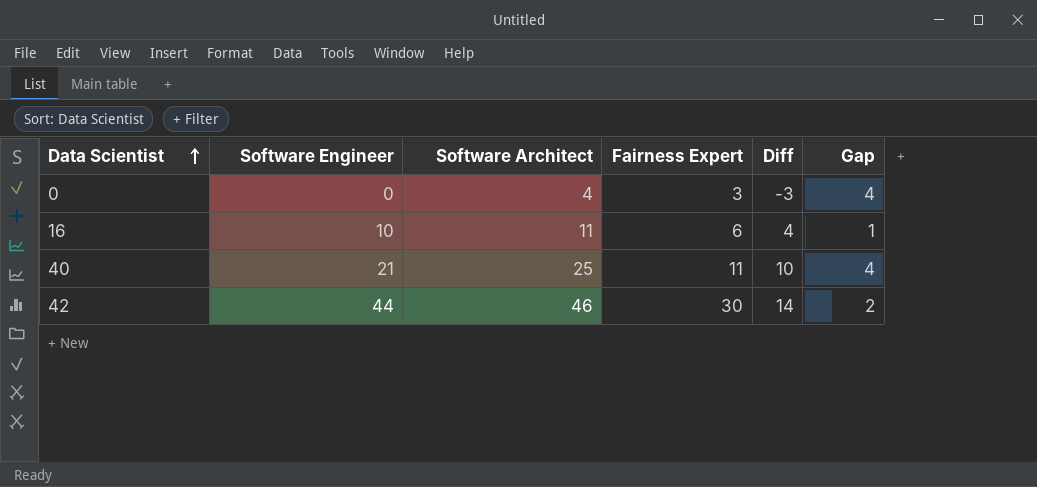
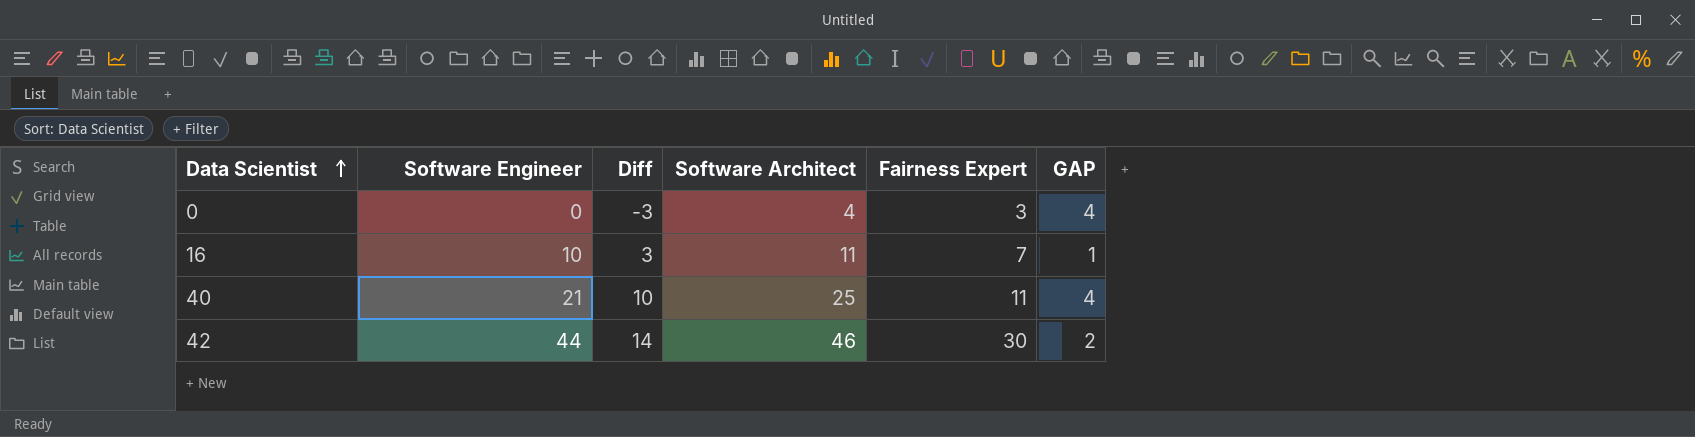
column Diff | position: 5 -> 3
column name: Gap -> GAP
16 | Diff: 4 -> 3
16 | Fairness Expert: 6 -> 7

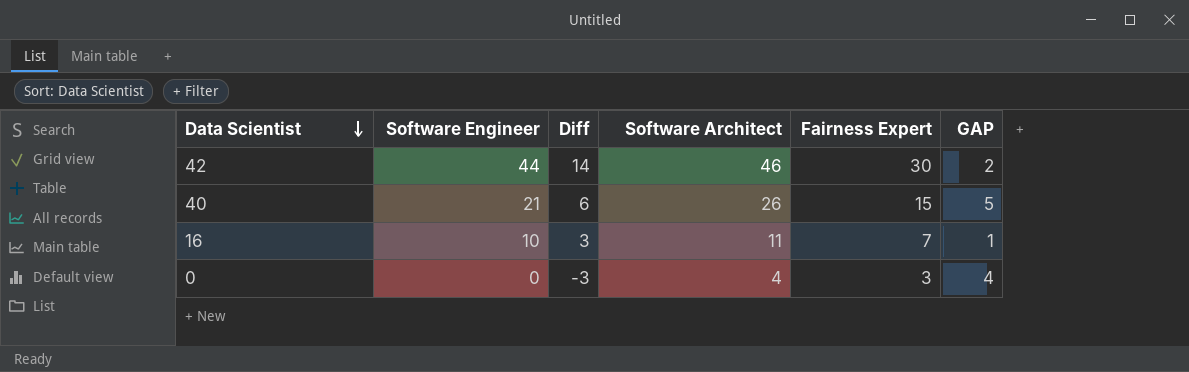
row order: Data Scientist ascending -> Data Scientist descending
40 | Diff: 10 -> 6
40 | Software Architect: 25 -> 26
40 | Fairness Expert: 11 -> 15
40 | GAP: 4 -> 5

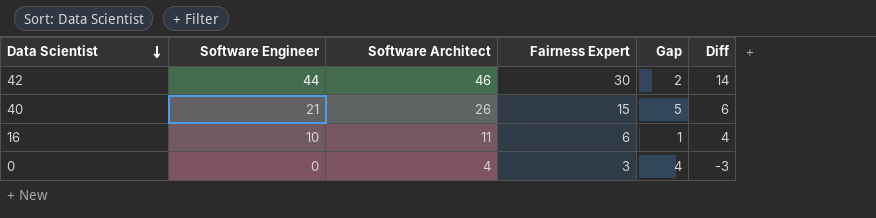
column name: GAP -> Gap
column Diff | position: 3 -> 6
16 | Fairness Expert: 7 -> 6
16 | Diff: 3 -> 4

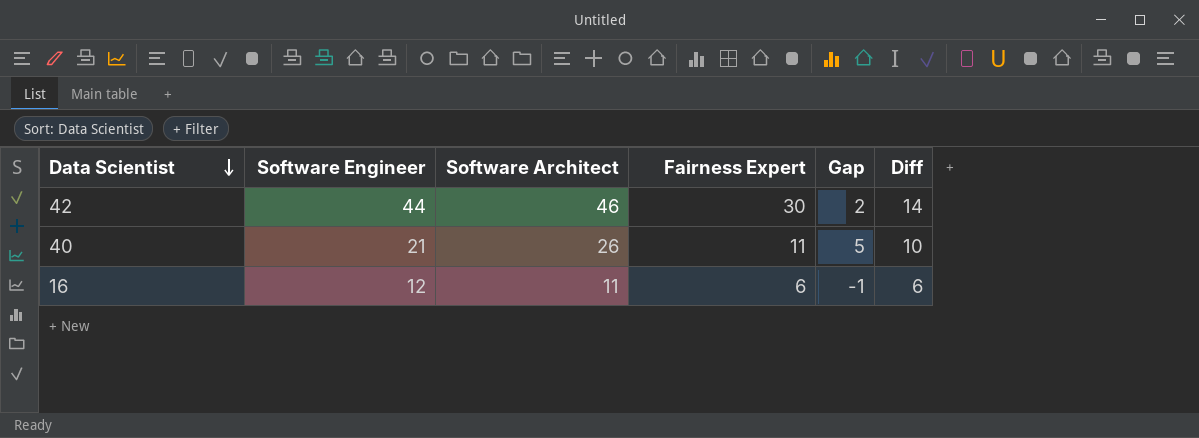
row 0: 0 | 4 | 3 | 4 | -3 -> none
40 | Fairness Expert: 15 -> 11
40 | Diff: 6 -> 10
16 | Software Engineer: 10 -> 12
16 | Gap: 1 -> -1
16 | Diff: 4 -> 6

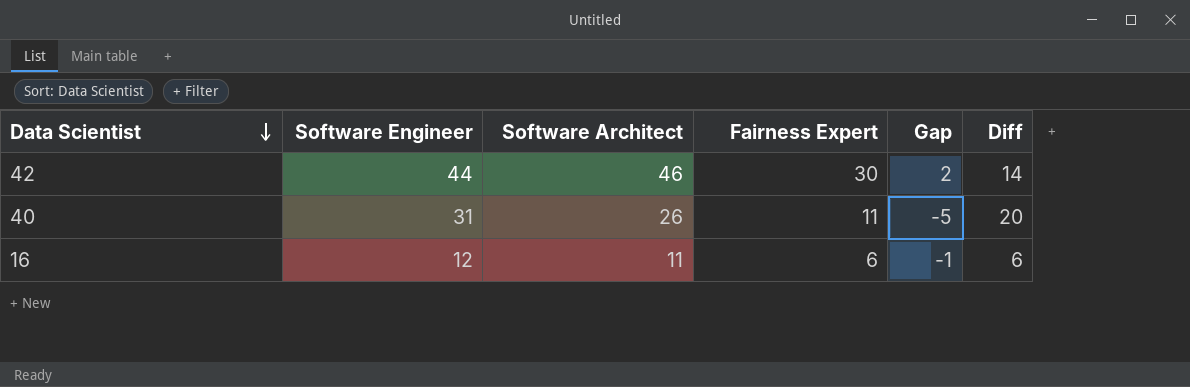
40 | Software Engineer: 21 -> 31
40 | Gap: 5 -> -5
40 | Diff: 10 -> 20

